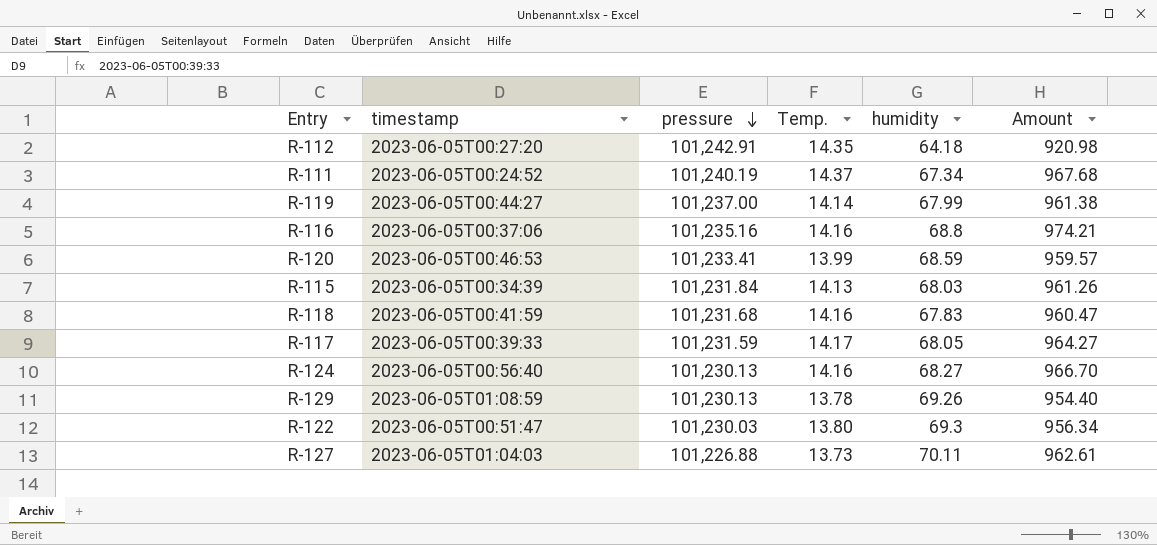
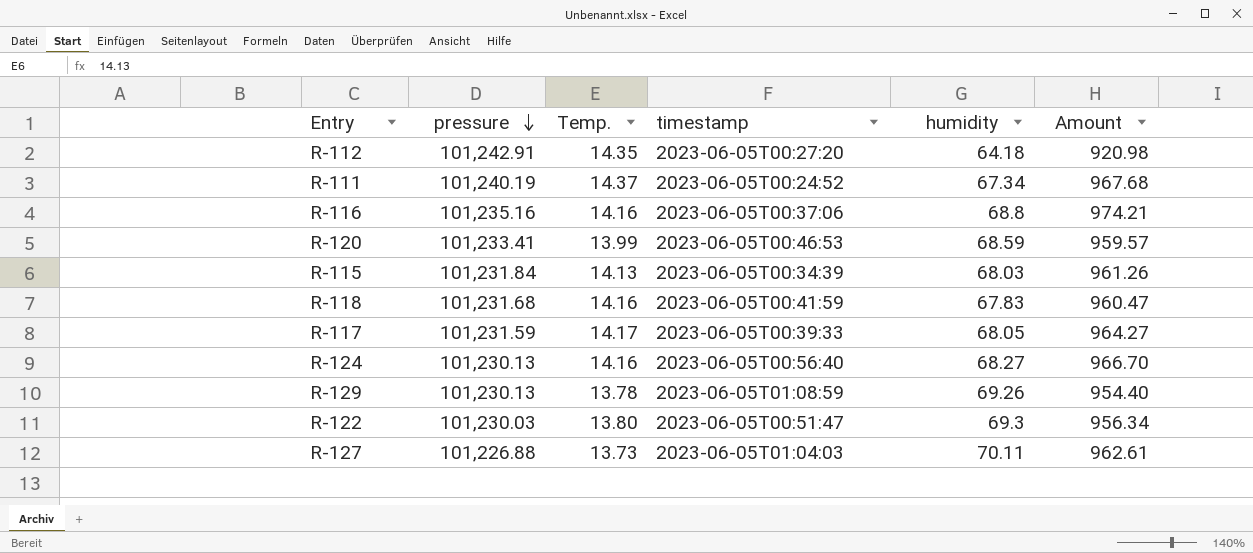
column timestamp | position: 2 -> 4
row R-119: 2023-06-05T00:44:27 | 101,237.00 | 14.14 | 67.99 | 961.38 -> none

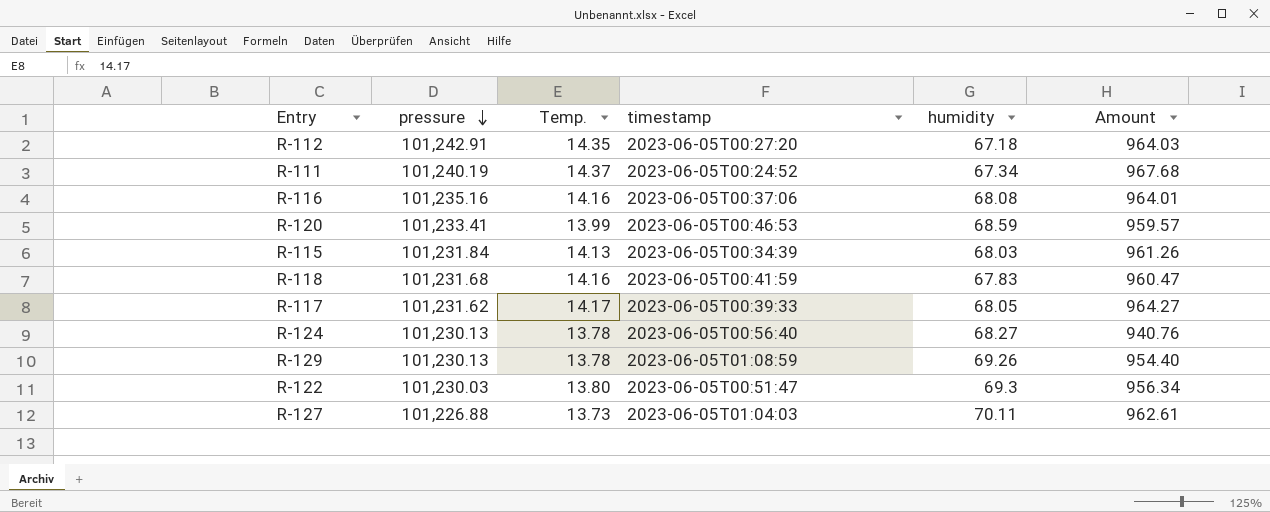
R-112 | humidity: 64.18 -> 67.18
R-112 | Amount: 920.98 -> 964.03
R-116 | humidity: 68.8 -> 68.08
R-116 | Amount: 974.21 -> 964.01
R-117 | pressure: 101,231.59 -> 101,231.62
R-124 | Temp.: 14.16 -> 13.78
R-124 | Amount: 966.70 -> 940.76

